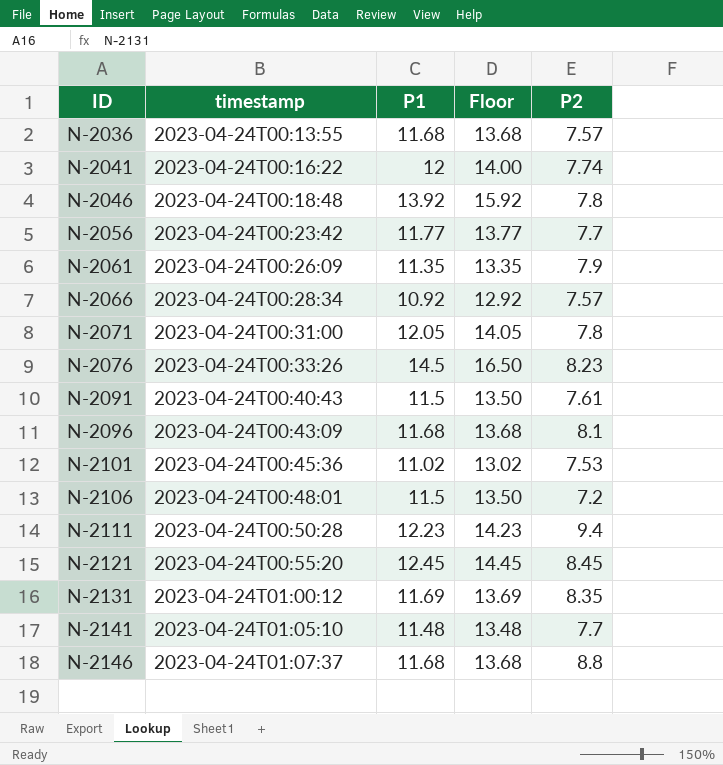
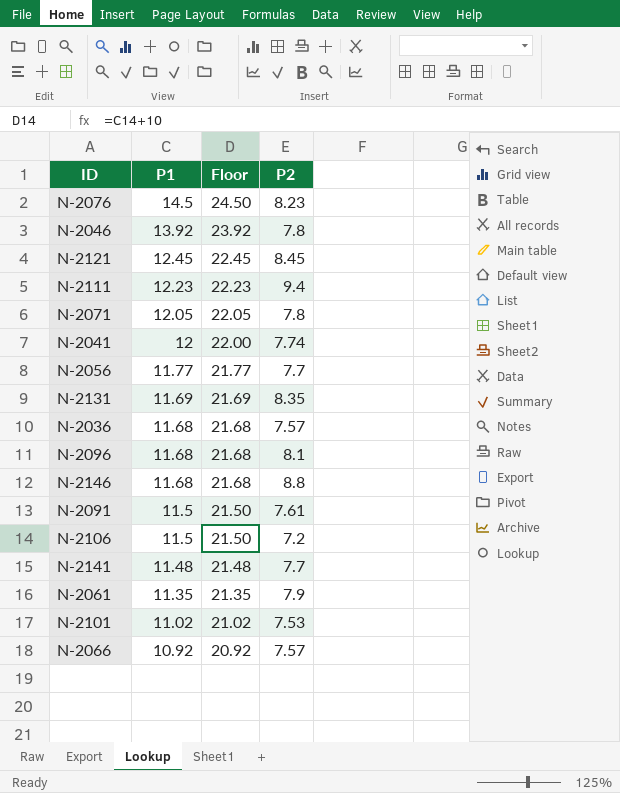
row order: ID ascending -> P1 descending
column timestamp | position: 2 -> none
column Floor | formula: [P1] + 2 -> [P1] + 10

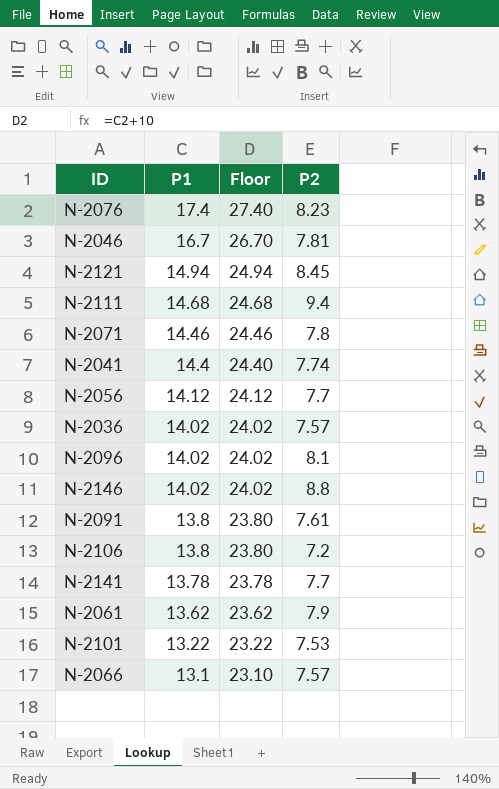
row N-2131: 11.69 | 21.69 | 8.35 -> none
N-2076 | P1: 14.5 -> 17.4
N-2076 | Floor: 24.50 -> 27.40
N-2046 | P1: 13.92 -> 16.7
N-2046 | Floor: 23.92 -> 26.70
N-2046 | P2: 7.8 -> 7.81
N-2121 | P1: 12.45 -> 14.94
N-2121 | Floor: 22.45 -> 24.94
N-2111 | P1: 12.23 -> 14.68
N-2111 | Floor: 22.23 -> 24.68
N-2071 | P1: 12.05 -> 14.46
N-2071 | Floor: 22.05 -> 24.46
N-2041 | P1: 12 -> 14.4
N-2041 | Floor: 22.00 -> 24.40
N-2056 | P1: 11.77 -> 14.12
N-2056 | Floor: 21.77 -> 24.12
N-2036 | P1: 11.68 -> 14.02
N-2036 | Floor: 21.68 -> 24.02
N-2096 | P1: 11.68 -> 14.02
N-2096 | Floor: 21.68 -> 24.02
N-2146 | P1: 11.68 -> 14.02
N-2146 | Floor: 21.68 -> 24.02
N-2091 | P1: 11.5 -> 13.8
N-2091 | Floor: 21.50 -> 23.80
N-2106 | P1: 11.5 -> 13.8
N-2106 | Floor: 21.50 -> 23.80
N-2141 | P1: 11.48 -> 13.78
N-2141 | Floor: 21.48 -> 23.78
N-2061 | P1: 11.35 -> 13.62
N-2061 | Floor: 21.35 -> 23.62
N-2101 | P1: 11.02 -> 13.22
N-2101 | Floor: 21.02 -> 23.22
N-2066 | P1: 10.92 -> 13.1
N-2066 | Floor: 20.92 -> 23.10

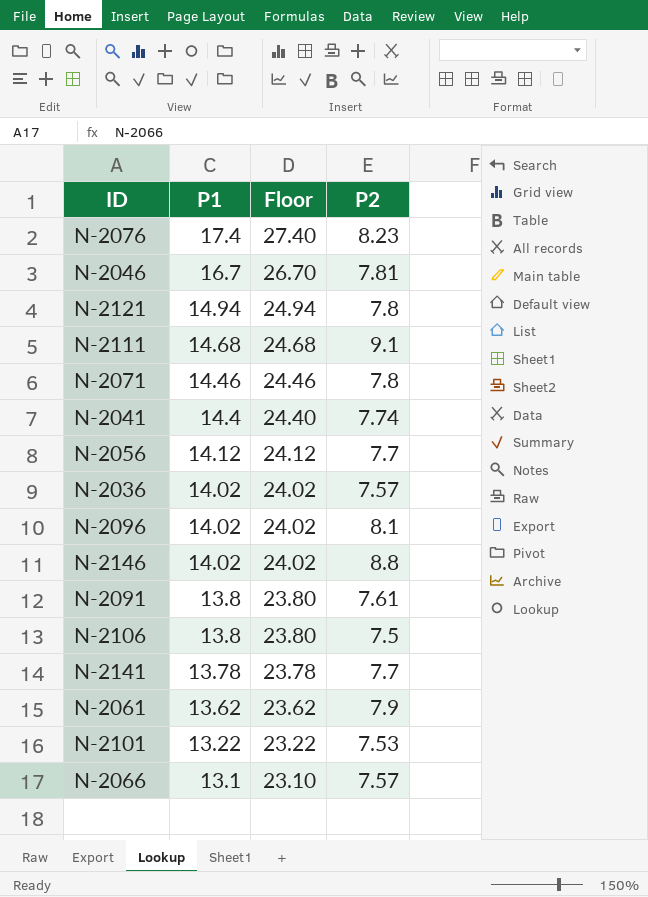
N-2121 | P2: 8.45 -> 7.8
N-2111 | P2: 9.4 -> 9.1
N-2106 | P2: 7.2 -> 7.5

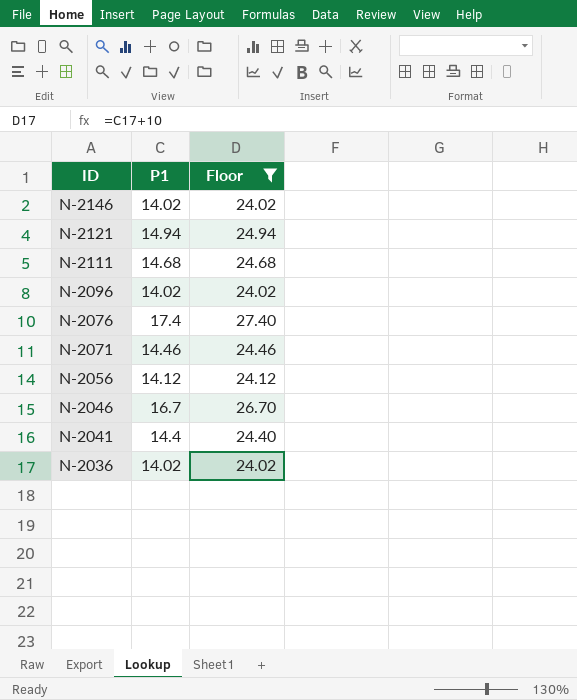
filter: none -> Floor >= 24.02
row order: P1 descending -> ID descending
column P2 | position: 4 -> none

